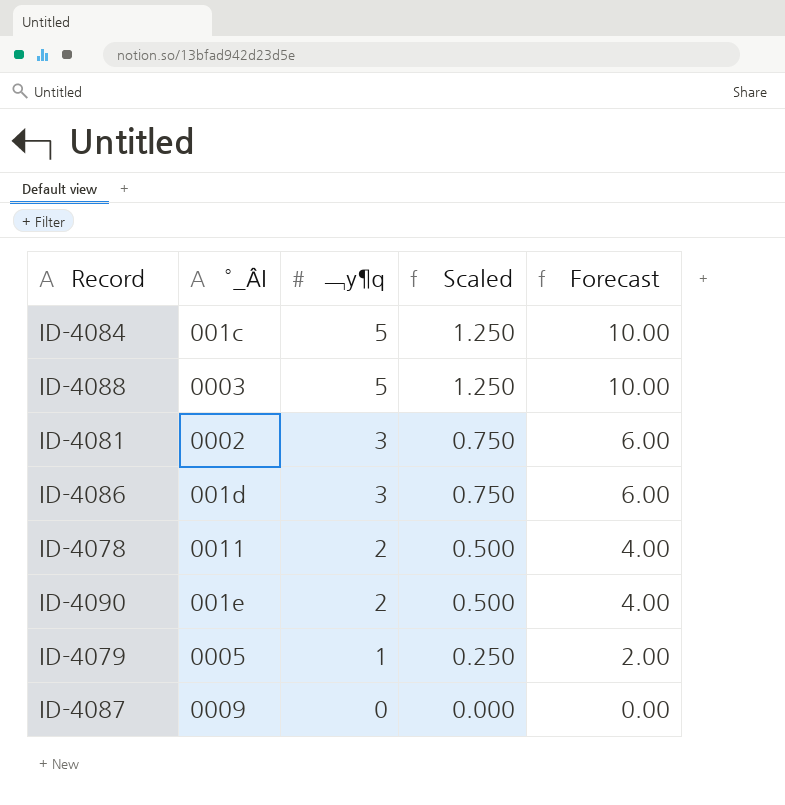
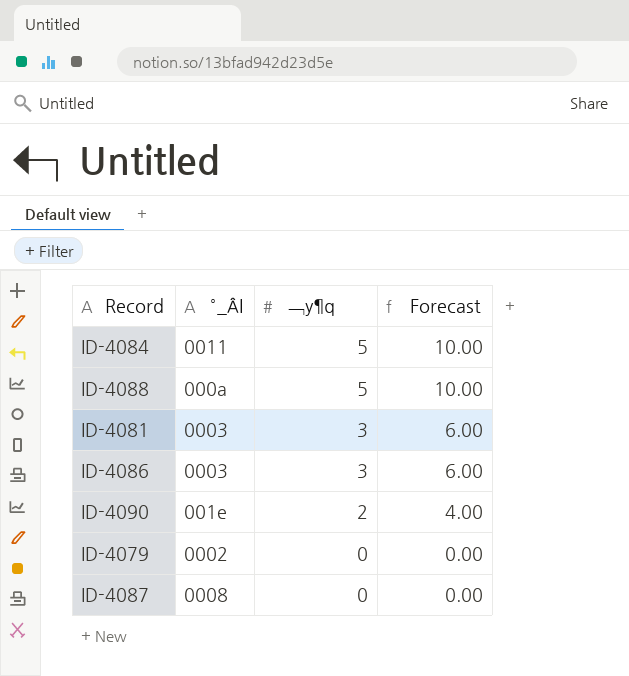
column Scaled | formula: [¬y¶q] * 0.25 -> none
row ID-4078: 0011 | 2 | 0.500 | 4.00 -> none
ID-4084 | °_ÂI: 001c -> 0011
ID-4088 | °_ÂI: 0003 -> 000a
ID-4081 | °_ÂI: 0002 -> 0003
ID-4086 | °_ÂI: 001d -> 0003
ID-4079 | °_ÂI: 0005 -> 0002
ID-4079 | ¬y¶q: 1 -> 0
ID-4079 | Forecast: 2.00 -> 0.00
ID-4087 | °_ÂI: 0009 -> 0008

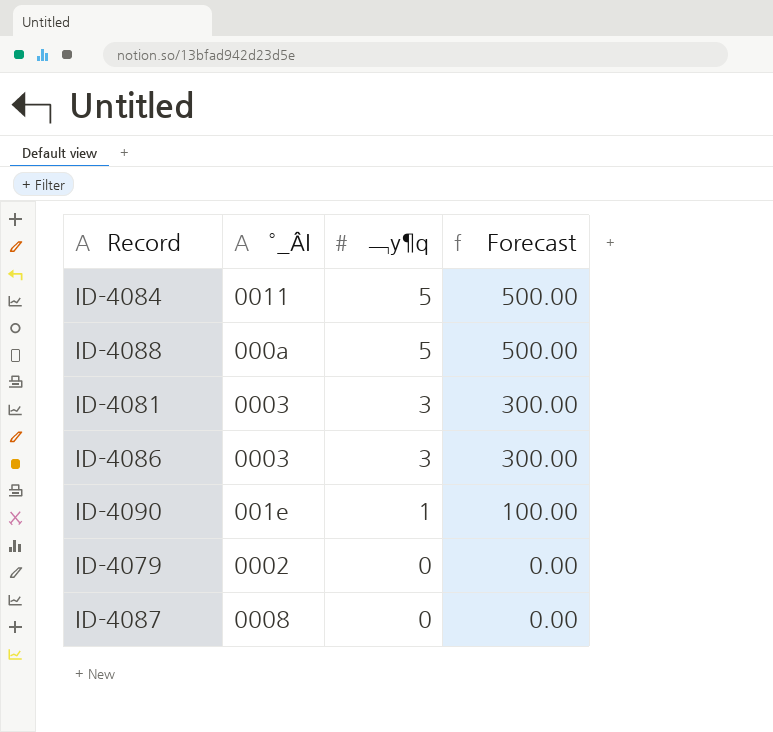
column Forecast | formula: [¬y¶q] * 2 -> [¬y¶q] * 100
ID-4090 | ¬y¶q: 2 -> 1

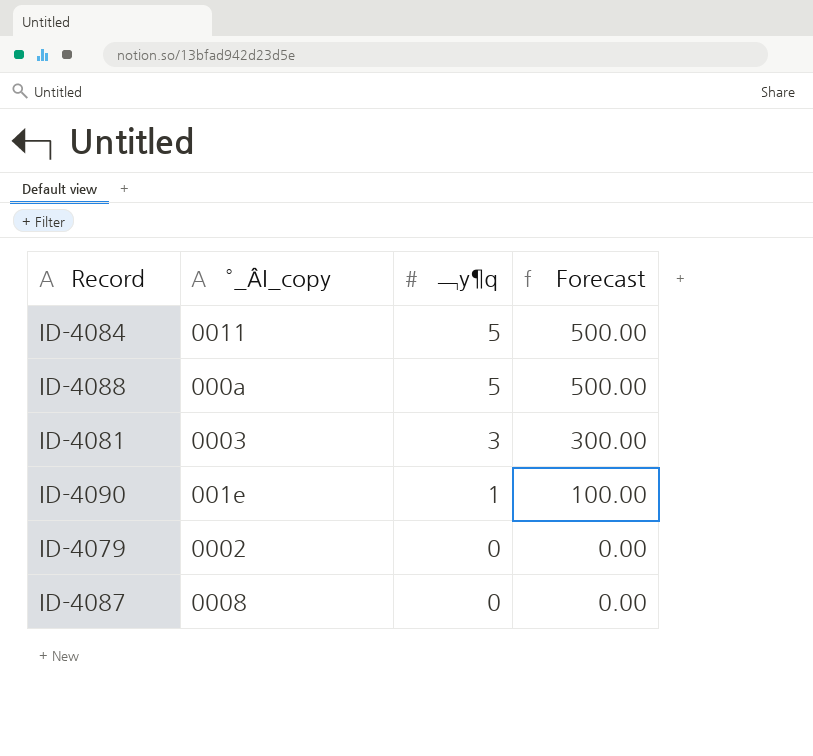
column name: °_ÂI -> °_ÂI_copy
row ID-4086: 0003 | 3 | 300.00 -> none

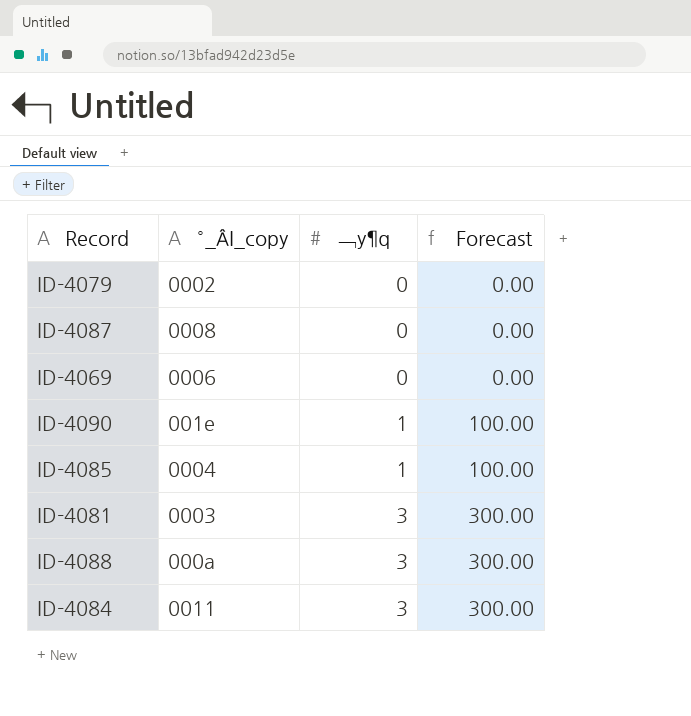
row order: ¬y¶q descending -> ¬y¶q ascending
row ID-4069: none -> 0006 | 0 | 0.00
row ID-4085: none -> 0004 | 1 | 100.00
ID-4088 | ¬y¶q: 5 -> 3
ID-4088 | Forecast: 500.00 -> 300.00
ID-4084 | ¬y¶q: 5 -> 3
ID-4084 | Forecast: 500.00 -> 300.00

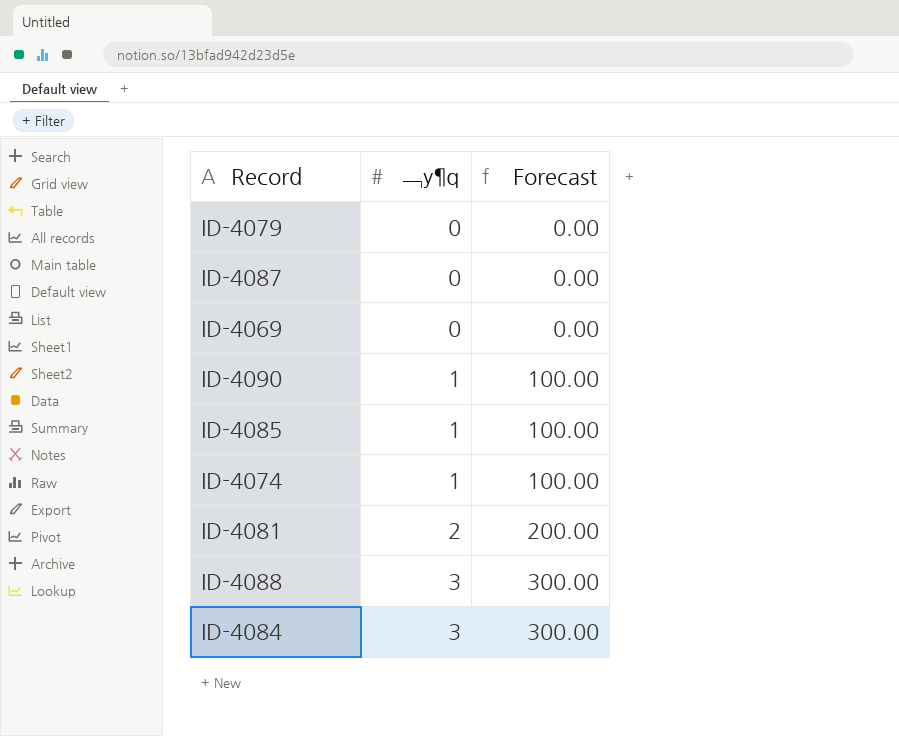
column °_ÂI_copy | position: 2 -> none
row ID-4074: none -> 1 | 100.00
ID-4081 | ¬y¶q: 3 -> 2
ID-4081 | Forecast: 300.00 -> 200.00

